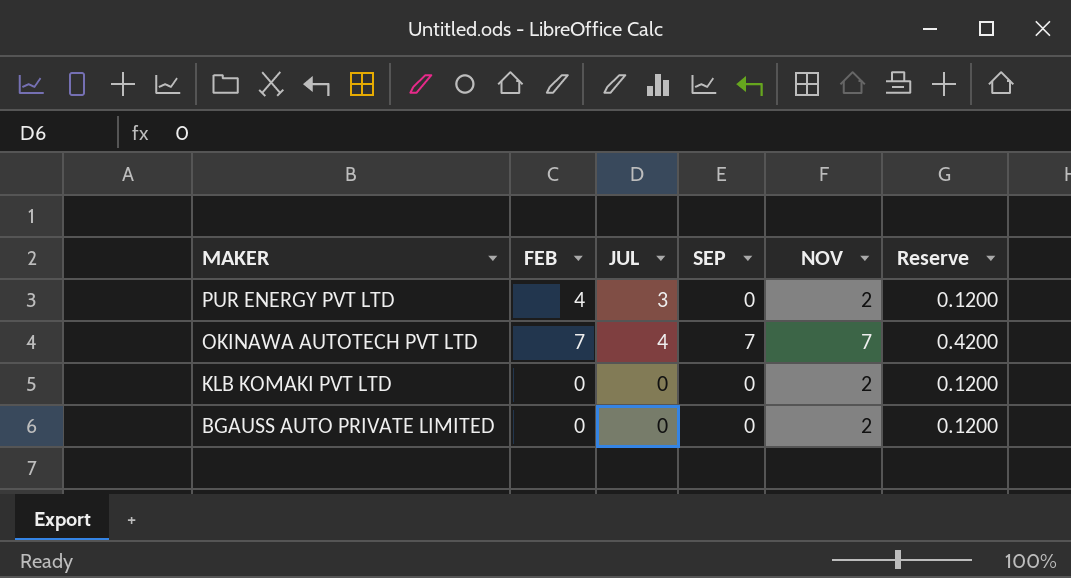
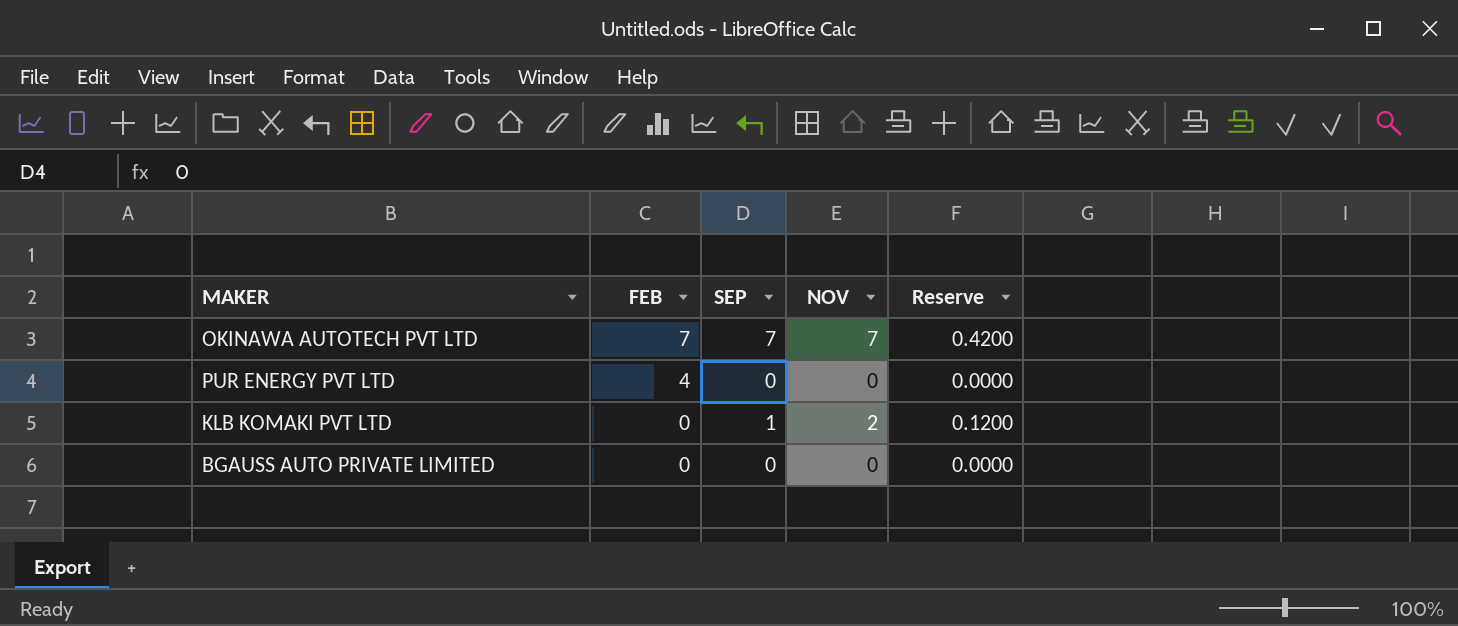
row order: MAKER descending -> FEB descending
column JUL | position: 3 -> none
PUR ENERGY PVT LTD | NOV: 2 -> 0
PUR ENERGY PVT LTD | Reserve: 0.1200 -> 0.0000
KLB KOMAKI PVT LTD | SEP: 0 -> 1
BGAUSS AUTO PRIVATE LIMITED | NOV: 2 -> 0
BGAUSS AUTO PRIVATE LIMITED | Reserve: 0.1200 -> 0.0000

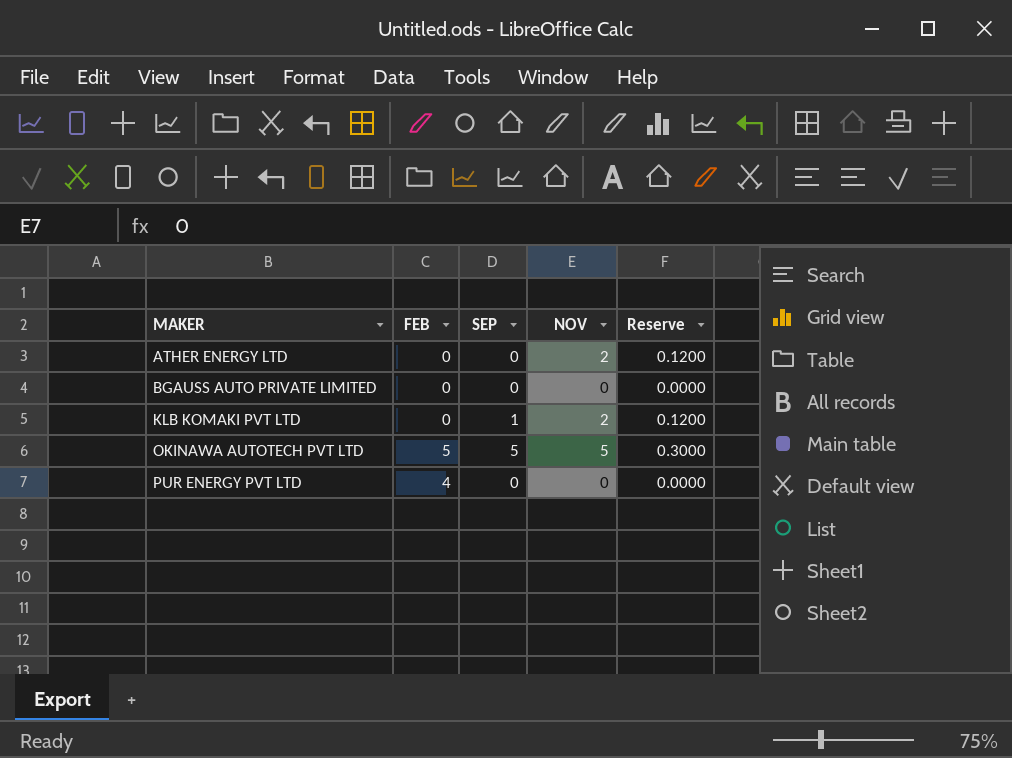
row order: FEB descending -> MAKER ascending
row ATHER ENERGY LTD: none -> 0 | 0 | 2 | 0.1200
OKINAWA AUTOTECH PVT LTD | FEB: 7 -> 5
OKINAWA AUTOTECH PVT LTD | SEP: 7 -> 5
OKINAWA AUTOTECH PVT LTD | NOV: 7 -> 5
OKINAWA AUTOTECH PVT LTD | Reserve: 0.4200 -> 0.3000

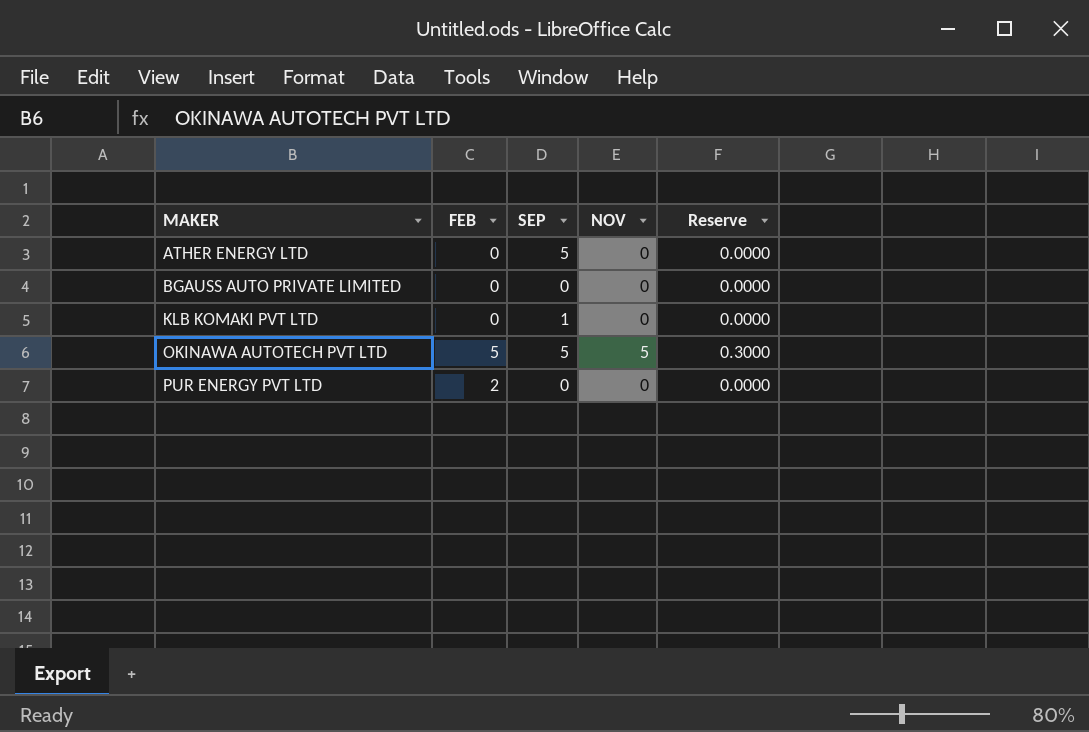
ATHER ENERGY LTD | SEP: 0 -> 5
ATHER ENERGY LTD | NOV: 2 -> 0
ATHER ENERGY LTD | Reserve: 0.1200 -> 0.0000
KLB KOMAKI PVT LTD | NOV: 2 -> 0
KLB KOMAKI PVT LTD | Reserve: 0.1200 -> 0.0000
PUR ENERGY PVT LTD | FEB: 4 -> 2

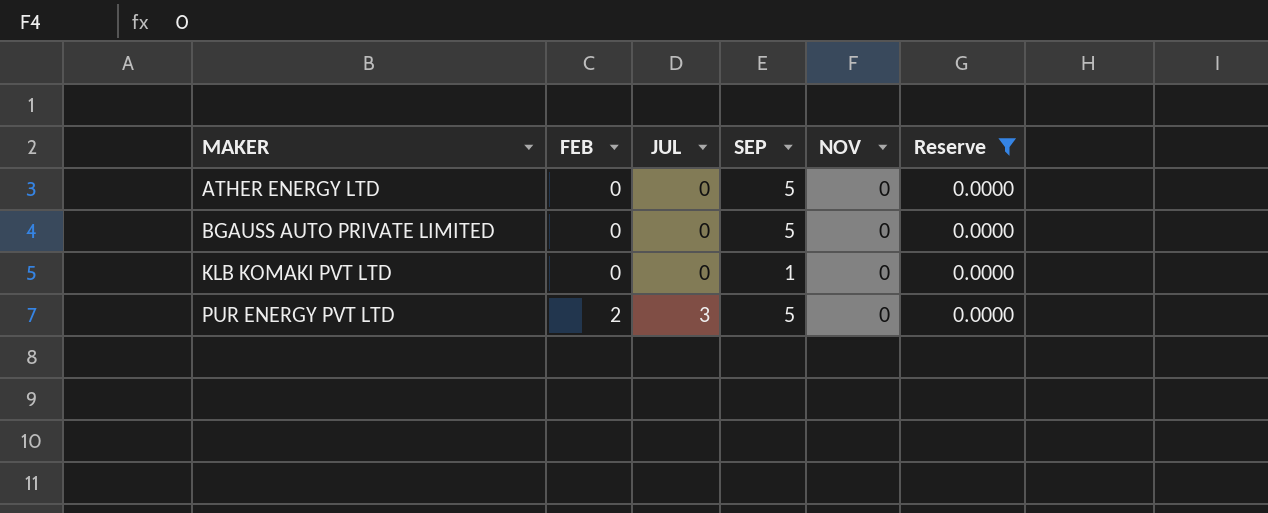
filter: none -> Reserve = 0.0000
column JUL | position: none -> 3
BGAUSS AUTO PRIVATE LIMITED | SEP: 0 -> 5
PUR ENERGY PVT LTD | SEP: 0 -> 5

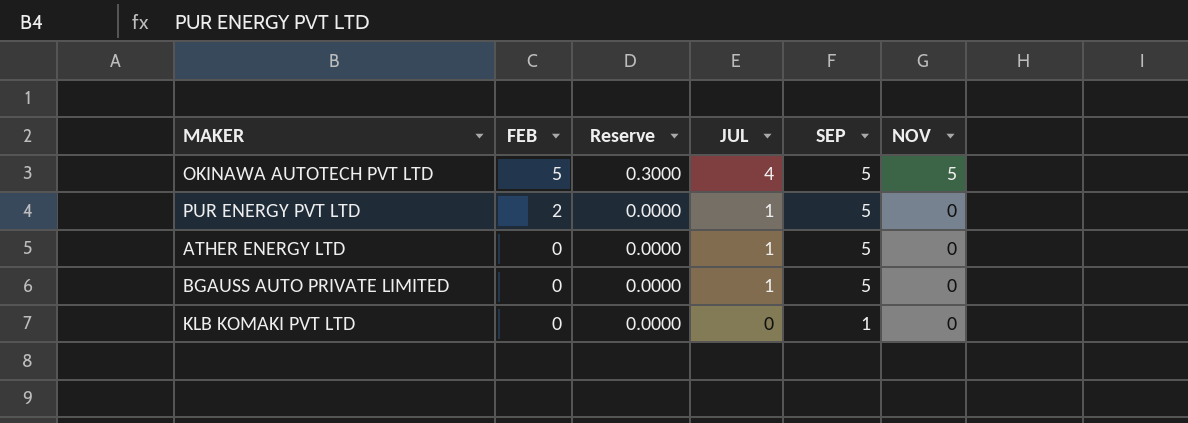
filter: Reserve = 0.0000 -> none
row order: MAKER ascending -> FEB descending
column Reserve | position: 6 -> 3
PUR ENERGY PVT LTD | JUL: 3 -> 1
ATHER ENERGY LTD | JUL: 0 -> 1
BGAUSS AUTO PRIVATE LIMITED | JUL: 0 -> 1

